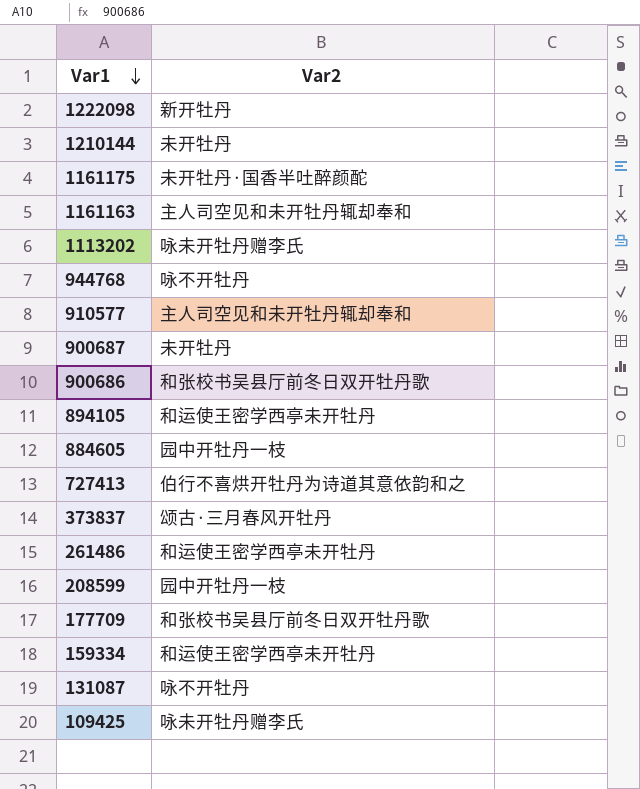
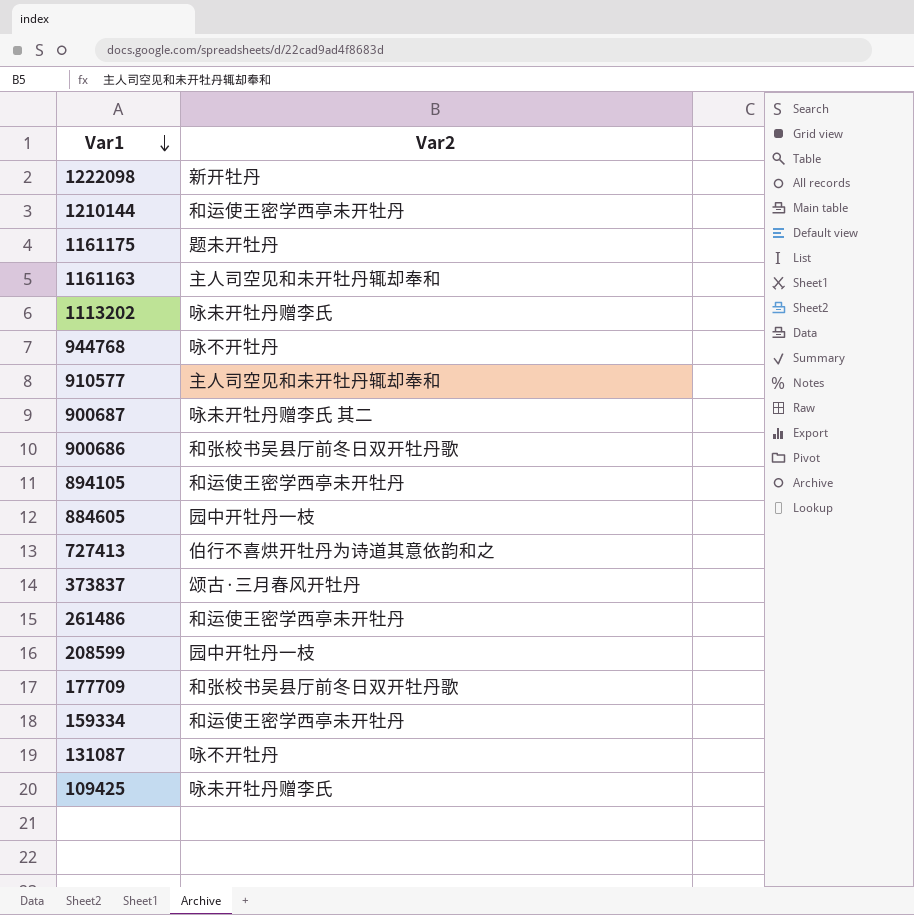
1210144 | Var2: 未开牡丹 -> 和运使王密学西亭未开牡丹
1161175 | Var2: 未开牡丹·国香半吐醉颜酡 -> 题未开牡丹
900687 | Var2: 未开牡丹 -> 咏未开牡丹赠李氏 其二

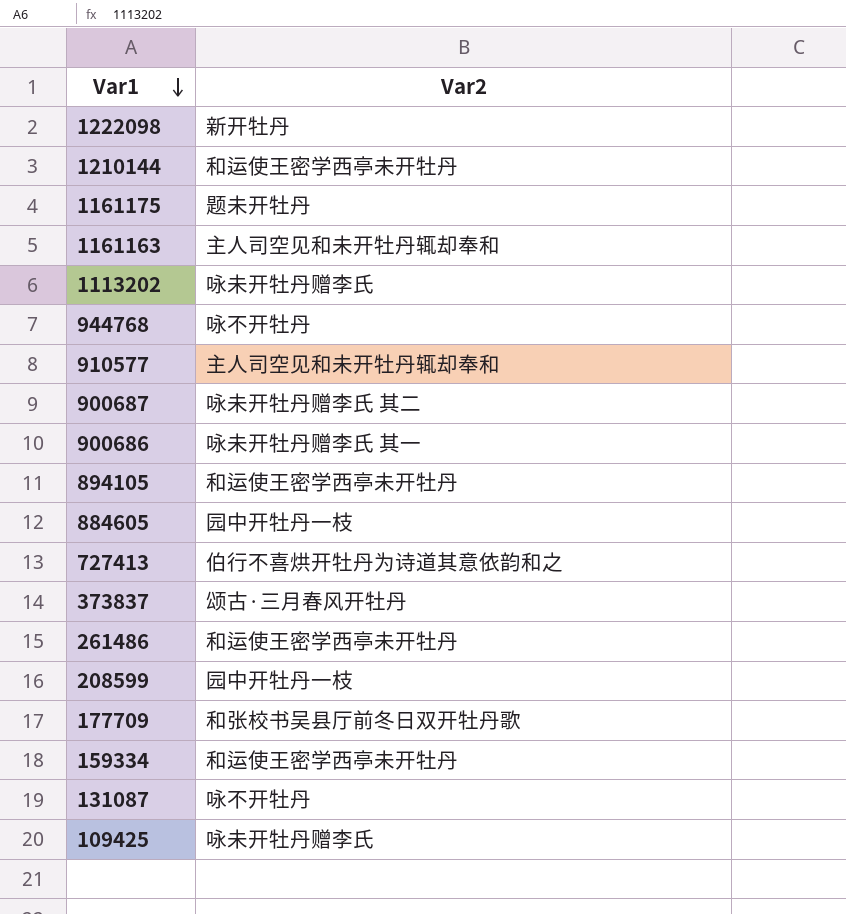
900686 | Var2: 和张校书吴县厅前冬日双开牡丹歌 -> 咏未开牡丹赠李氏 其一

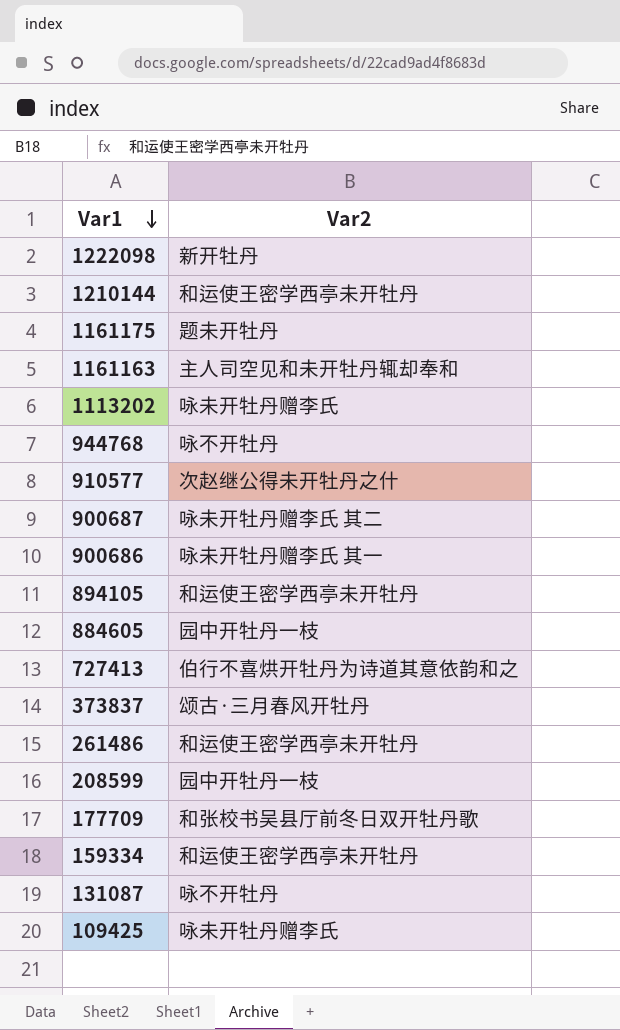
910577 | Var2: 主人司空见和未开牡丹辄却奉和 -> 次赵继公得未开牡丹之什

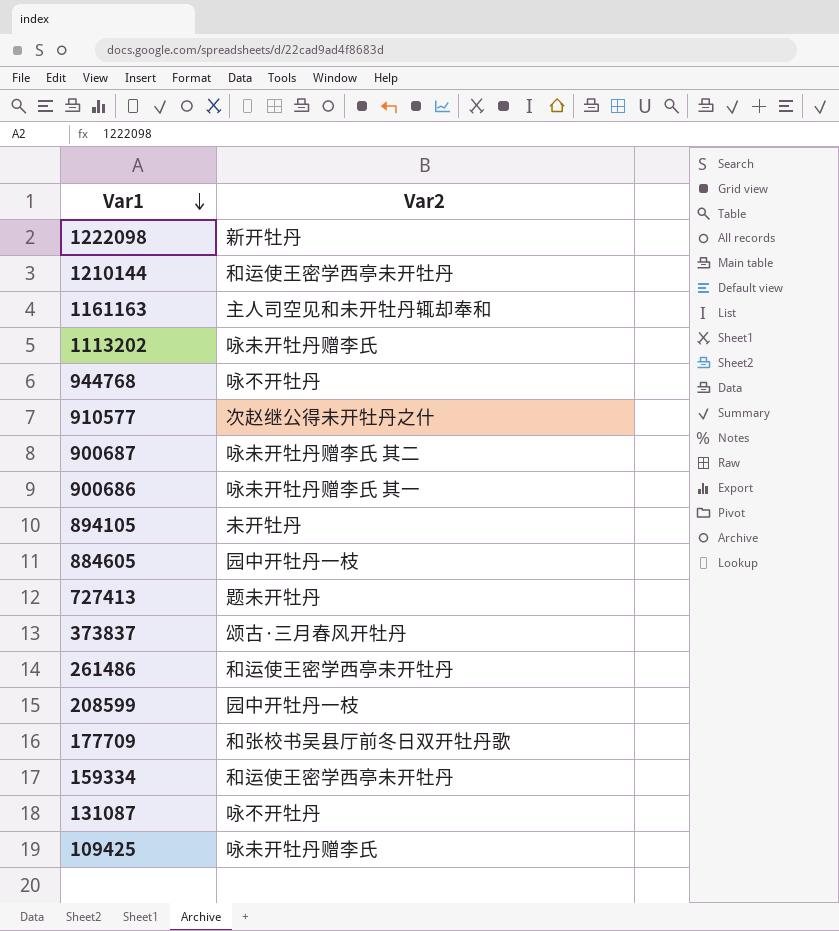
row 1161175: 题未开牡丹 -> none
894105 | Var2: 和运使王密学西亭未开牡丹 -> 未开牡丹
727413 | Var2: 伯行不喜烘开牡丹为诗道其意依韵和之 -> 题未开牡丹

